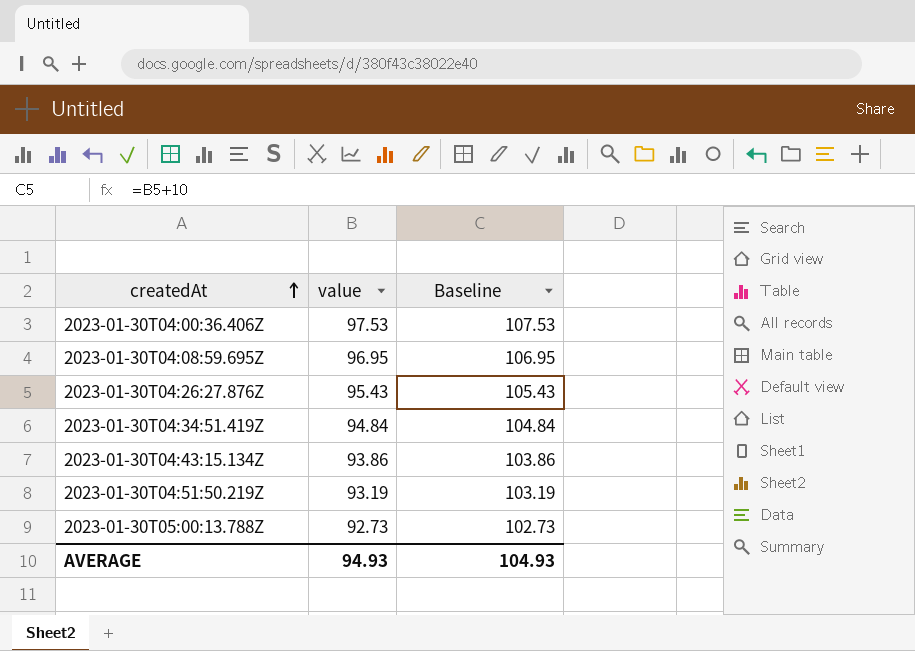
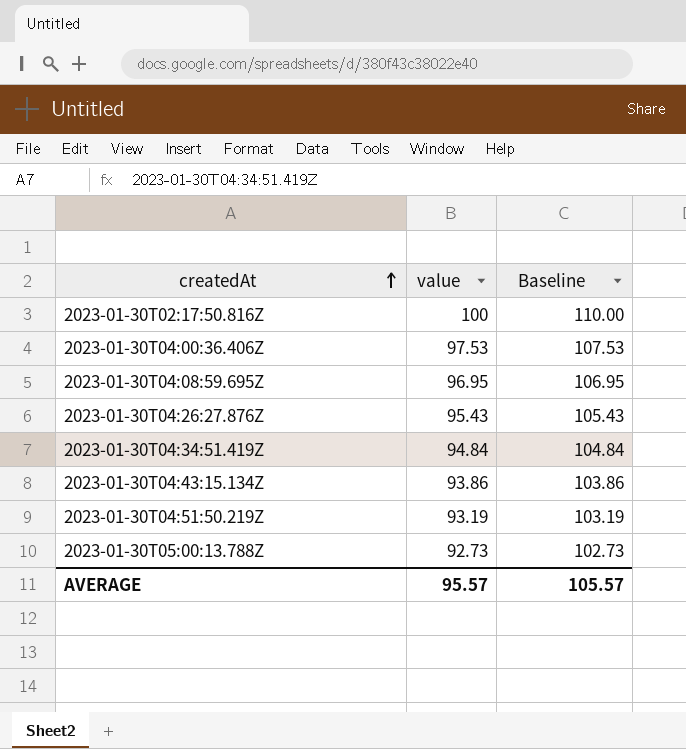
row 2023-01-30T02:17:50.816Z: none -> 100 | 110.00
AVERAGE | value: 94.93 -> 95.57
AVERAGE | Baseline: 104.93 -> 105.57

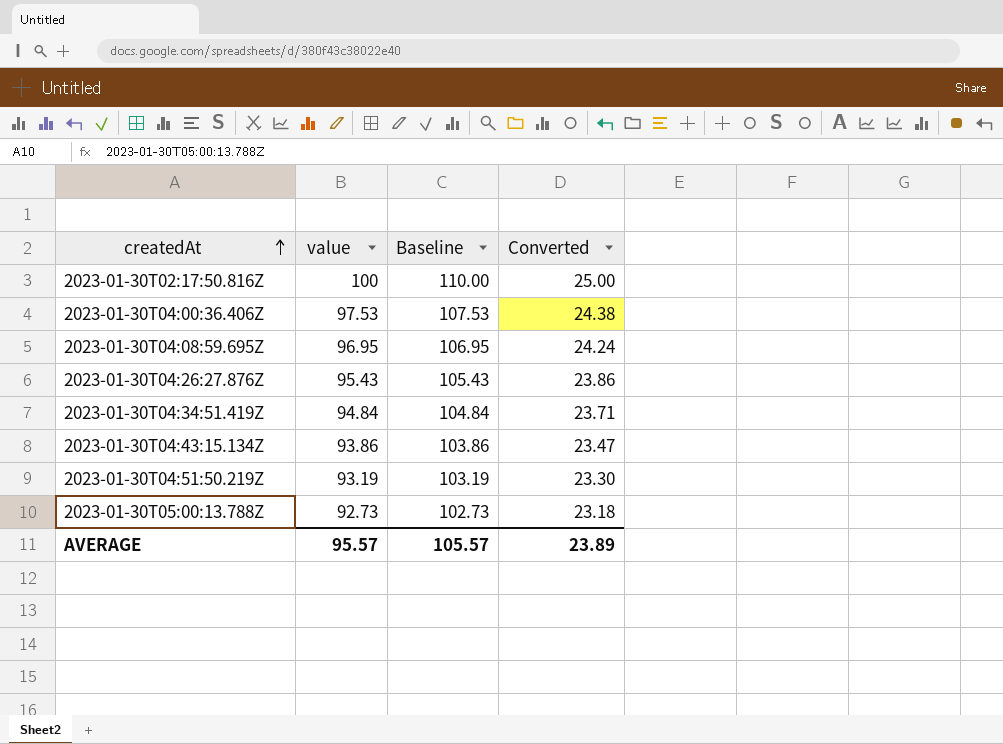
column Converted | formula: none -> [value] * 0.25

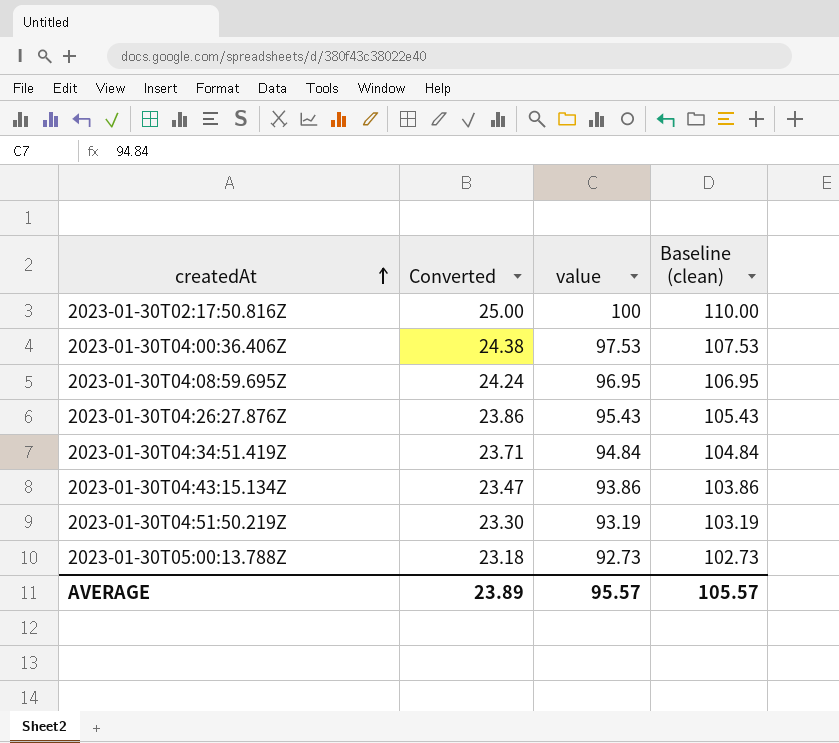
column Converted | position: 4 -> 2
column name: Baseline -> Baseline (clean)

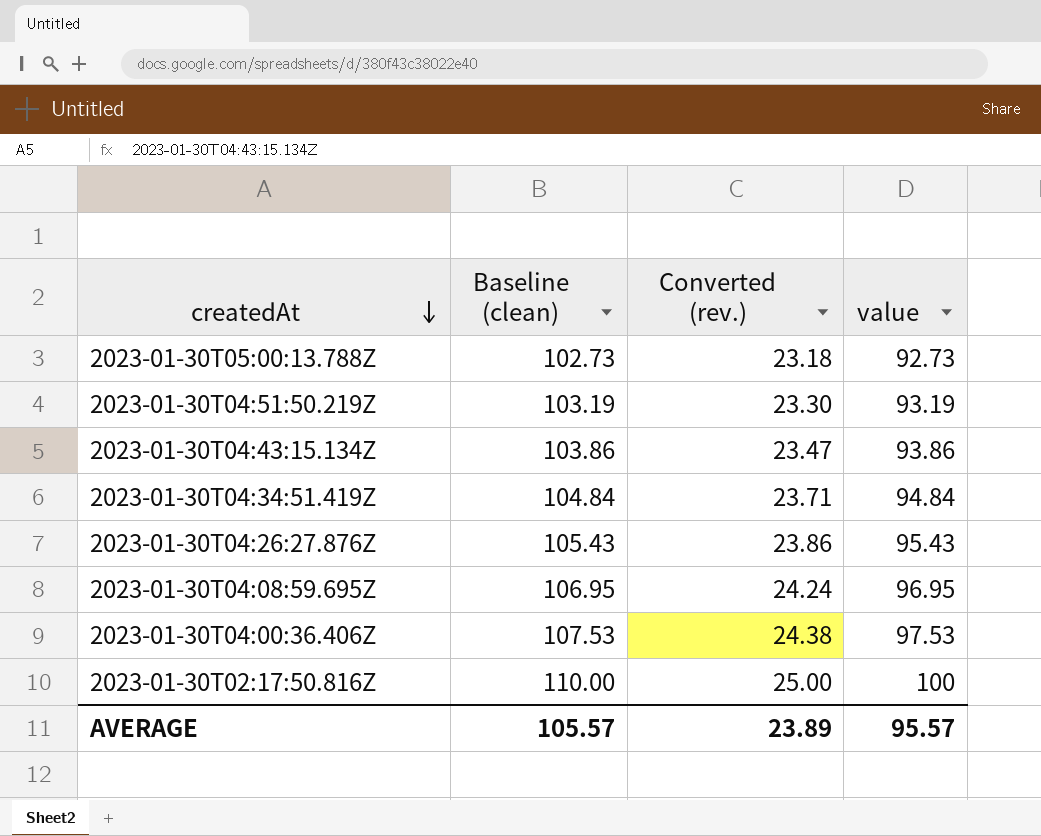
row order: createdAt ascending -> createdAt descending
column Baseline (clean) | position: 4 -> 2
column name: Converted -> Converted (rev.)

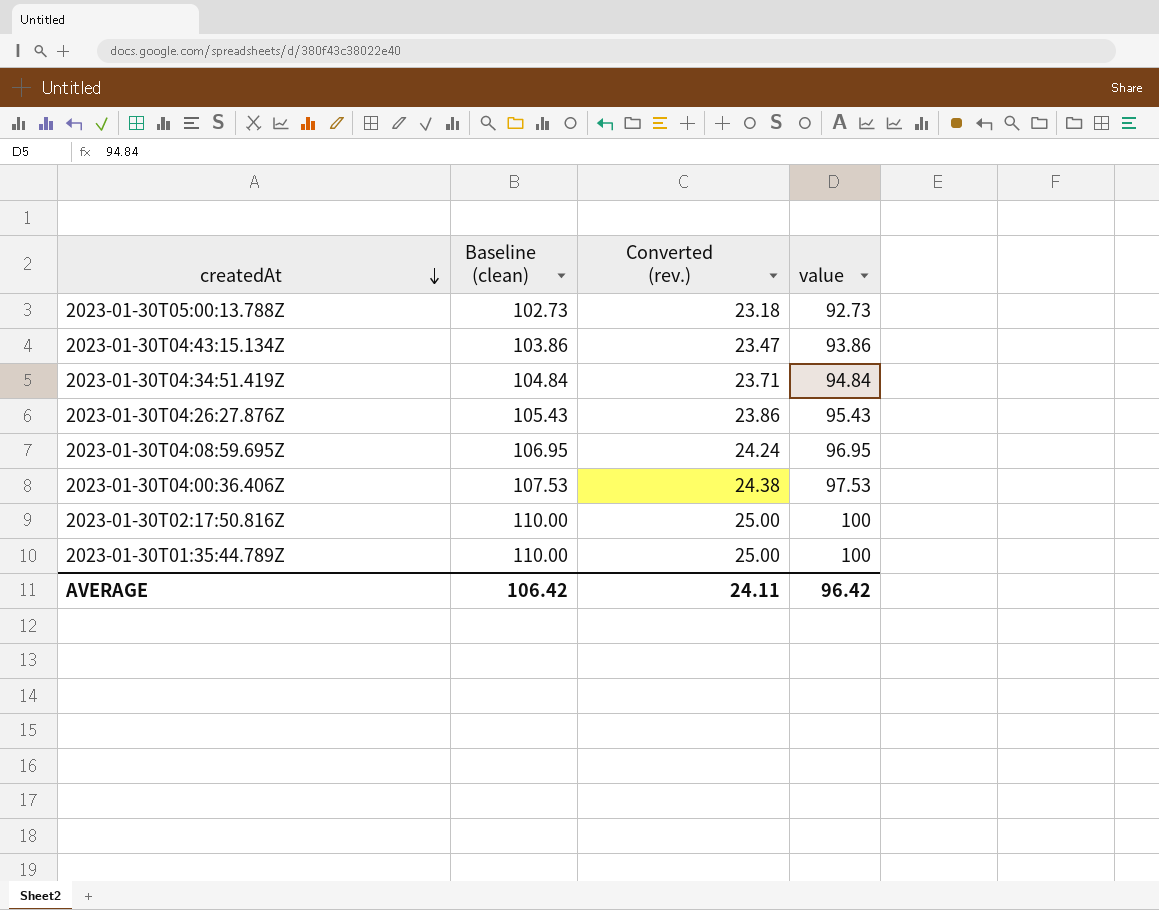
row 2023-01-30T04:51:50.219Z: 103.19 | 23.30 | 93.19 -> none
row 2023-01-30T01:35:44.789Z: none -> 110.00 | 25.00 | 100
AVERAGE | Baseline (clean): 105.57 -> 106.42
AVERAGE | Converted (rev.): 23.89 -> 24.11
AVERAGE | value: 95.57 -> 96.42

